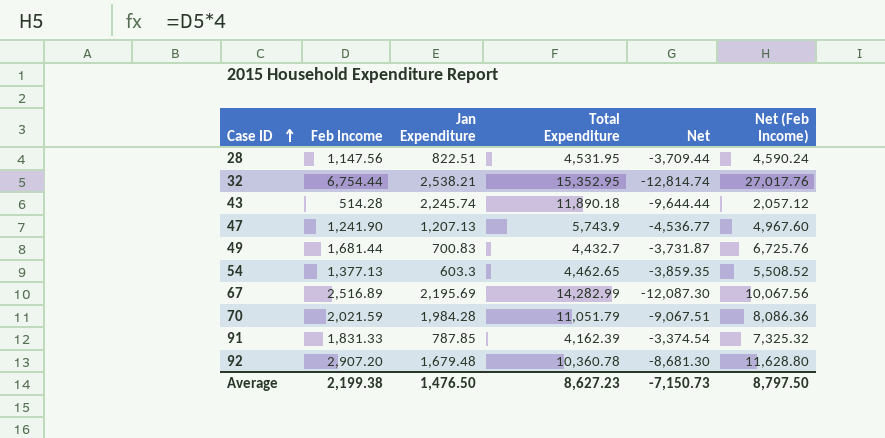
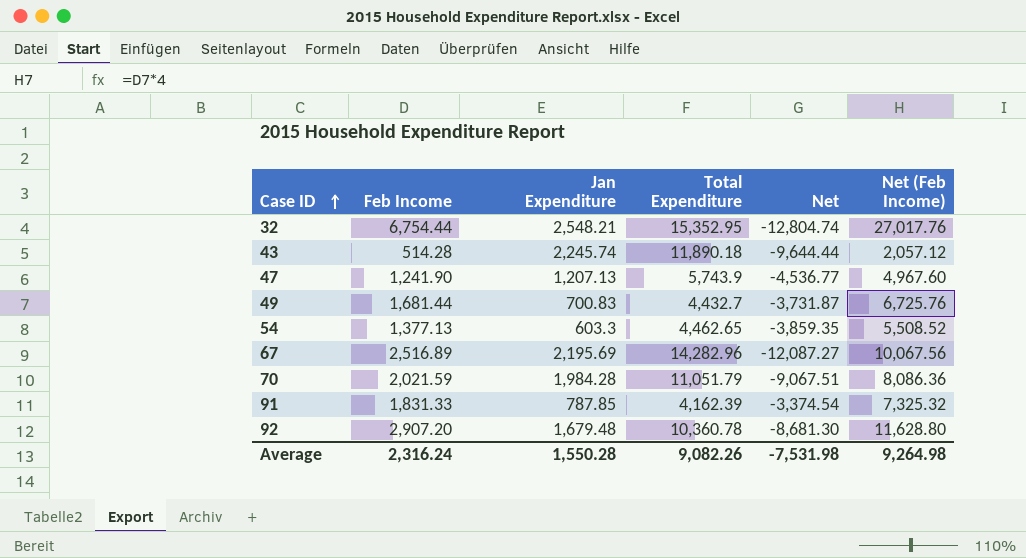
row 28: 1,147.56 | 822.51 | 4,531.95 | -3,709.44 | 4,590.24 -> none
32 | Jan Expenditure: 2,538.21 -> 2,548.21
32 | Net: -12,814.74 -> -12,804.74
67 | Total Expenditure: 14,282.99 -> 14,282.96
67 | Net: -12,087.30 -> -12,087.27
Average | Feb Income: 2,199.38 -> 2,316.24
Average | Jan Expenditure: 1,476.50 -> 1,550.28
Average | Total Expenditure: 8,627.23 -> 9,082.26
Average | Net: -7,150.73 -> -7,531.98
Average | Net (Feb Income): 8,797.50 -> 9,264.98

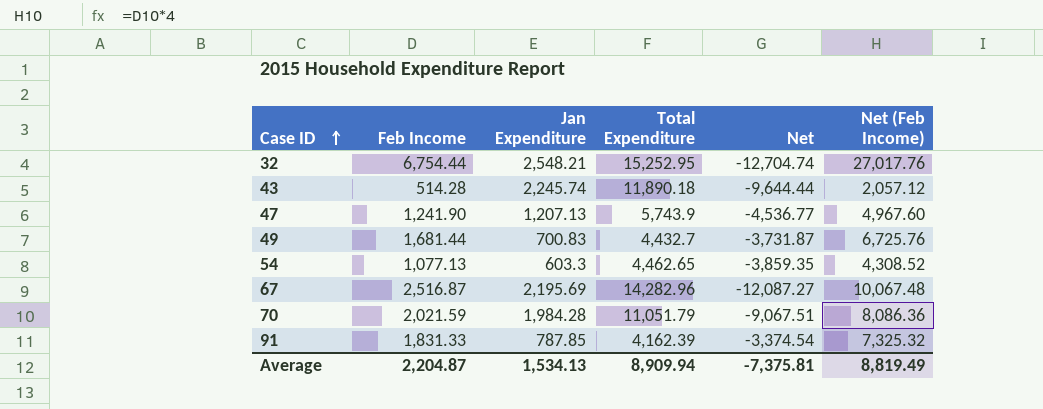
row 92: 2,907.20 | 1,679.48 | 10,360.78 | -8,681.30 | 11,628.80 -> none
32 | Total Expenditure: 15,352.95 -> 15,252.95
32 | Net: -12,804.74 -> -12,704.74
54 | Feb Income: 1,377.13 -> 1,077.13
54 | Net (Feb Income): 5,508.52 -> 4,308.52
67 | Feb Income: 2,516.89 -> 2,516.87
67 | Net (Feb Income): 10,067.56 -> 10,067.48
Average | Feb Income: 2,316.24 -> 2,204.87
Average | Jan Expenditure: 1,550.28 -> 1,534.13
Average | Total Expenditure: 9,082.26 -> 8,909.94
Average | Net: -7,531.98 -> -7,375.81
Average | Net (Feb Income): 9,264.98 -> 8,819.49

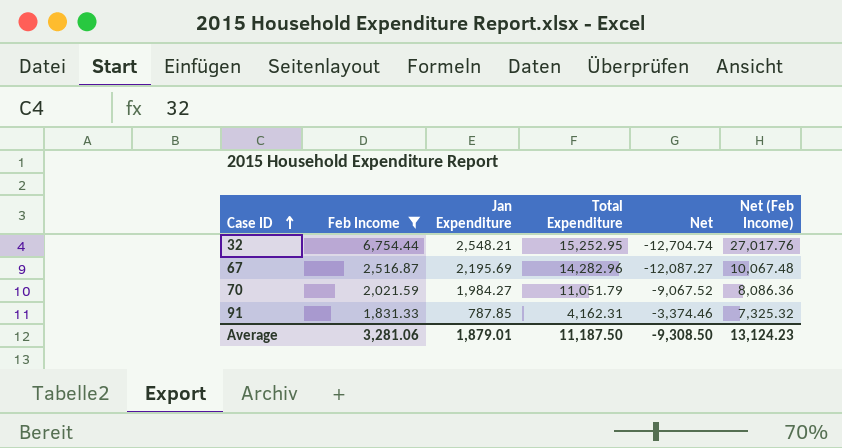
filter: none -> Feb Income >= 1,831.33
70 | Jan Expenditure: 1,984.28 -> 1,984.27
70 | Net: -9,067.51 -> -9,067.52
91 | Total Expenditure: 4,162.39 -> 4,162.31
91 | Net: -3,374.54 -> -3,374.46
Average | Feb Income: 2,204.87 -> 3,281.06
Average | Jan Expenditure: 1,534.13 -> 1,879.01
Average | Total Expenditure: 8,909.94 -> 11,187.50
Average | Net: -7,375.81 -> -9,308.50
Average | Net (Feb Income): 8,819.49 -> 13,124.23

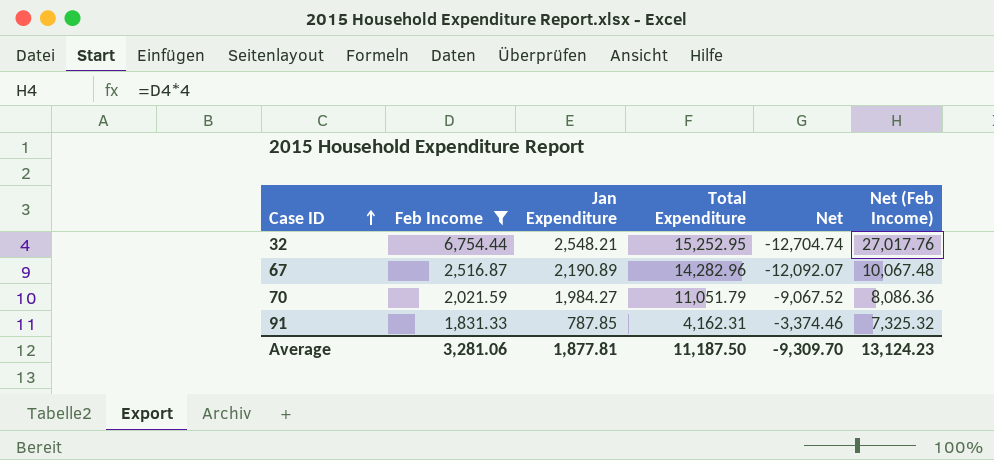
67 | Jan Expenditure: 2,195.69 -> 2,190.89
67 | Net: -12,087.27 -> -12,092.07
Average | Jan Expenditure: 1,879.01 -> 1,877.81
Average | Net: -9,308.50 -> -9,309.70

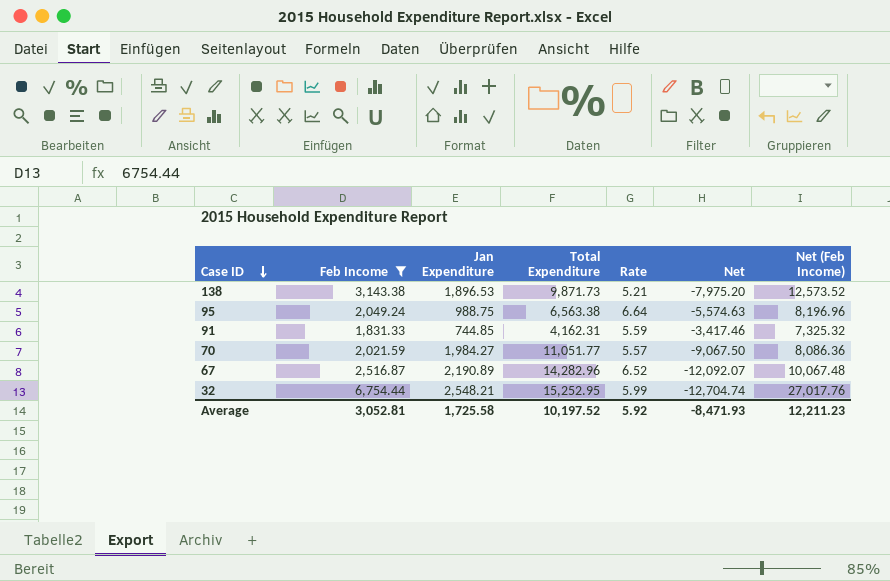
row order: Case ID ascending -> Case ID descending
column Rate | formula: none -> [Total Expenditure] / [Jan Expenditure]
row 138: none -> 3,143.38 | 1,896.53 | 9,871.73 | 5.21 | -7,975.20 | 12,573.52
row 95: none -> 2,049.24 | 988.75 | 6,563.38 | 6.64 | -5,574.63 | 8,196.96
91 | Jan Expenditure: 787.85 -> 744.85
91 | Net: -3,374.46 -> -3,417.46
70 | Total Expenditure: 11,051.79 -> 11,051.77
70 | Net: -9,067.52 -> -9,067.50
Average | Feb Income: 3,281.06 -> 3,052.81
Average | Jan Expenditure: 1,877.81 -> 1,725.58
Average | Total Expenditure: 11,187.50 -> 10,197.52
Average | Net: -9,309.70 -> -8,471.93
Average | Net (Feb Income): 13,124.23 -> 12,211.23

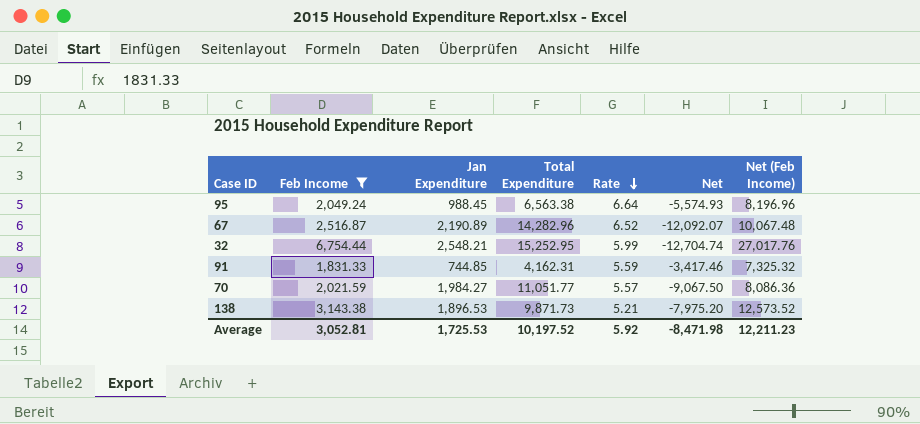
row order: Case ID descending -> Rate descending
95 | Jan Expenditure: 988.75 -> 988.45
95 | Net: -5,574.63 -> -5,574.93
Average | Jan Expenditure: 1,725.58 -> 1,725.53
Average | Net: -8,471.93 -> -8,471.98

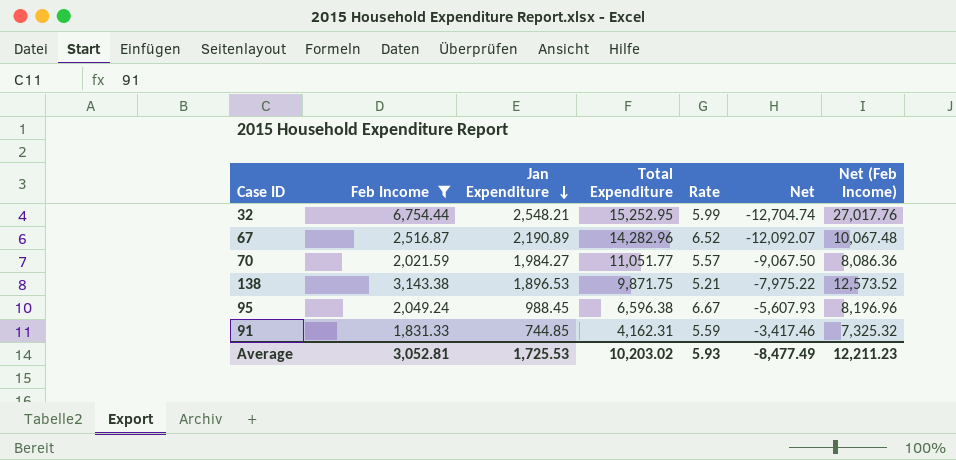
row order: Rate descending -> Jan Expenditure descending
138 | Total Expenditure: 9,871.73 -> 9,871.75
138 | Net: -7,975.20 -> -7,975.22
95 | Total Expenditure: 6,563.38 -> 6,596.38
95 | Rate: 6.64 -> 6.67
95 | Net: -5,574.93 -> -5,607.93
Average | Total Expenditure: 10,197.52 -> 10,203.02
Average | Rate: 5.92 -> 5.93
Average | Net: -8,471.98 -> -8,477.49

